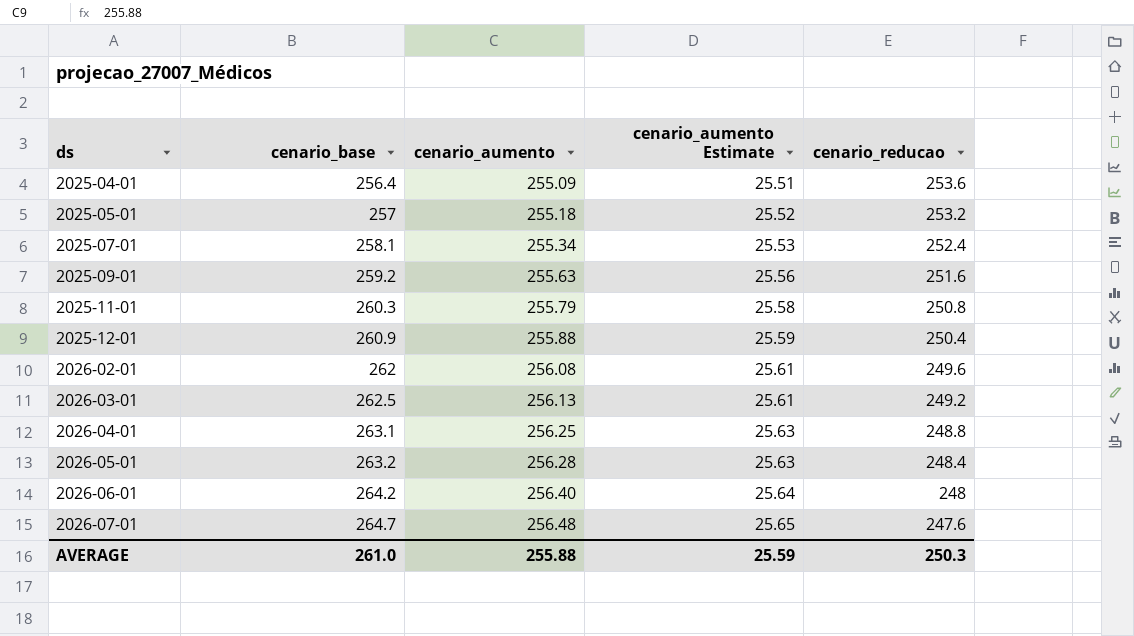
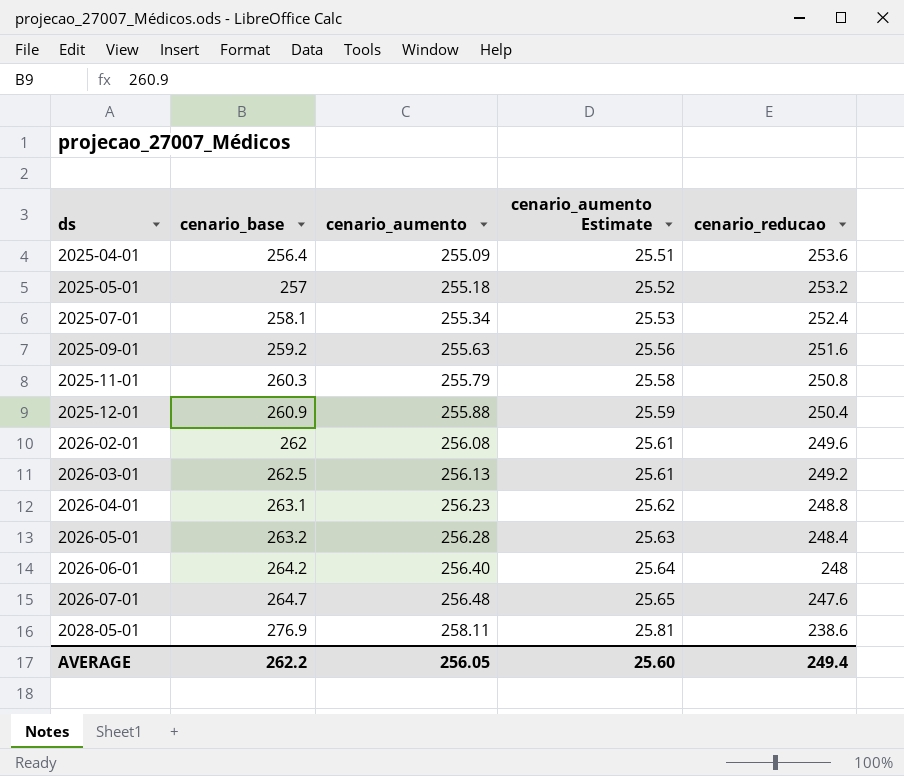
2026-04-01 | cenario_aumento: 256.25 -> 256.23
2026-04-01 | cenario_aumento Estimate: 25.63 -> 25.62
row 2028-05-01: none -> 276.9 | 258.11 | 25.81 | 238.6
AVERAGE | cenario_base: 261.0 -> 262.2
AVERAGE | cenario_aumento: 255.88 -> 256.05
AVERAGE | cenario_aumento Estimate: 25.59 -> 25.60
AVERAGE | cenario_reducao: 250.3 -> 249.4

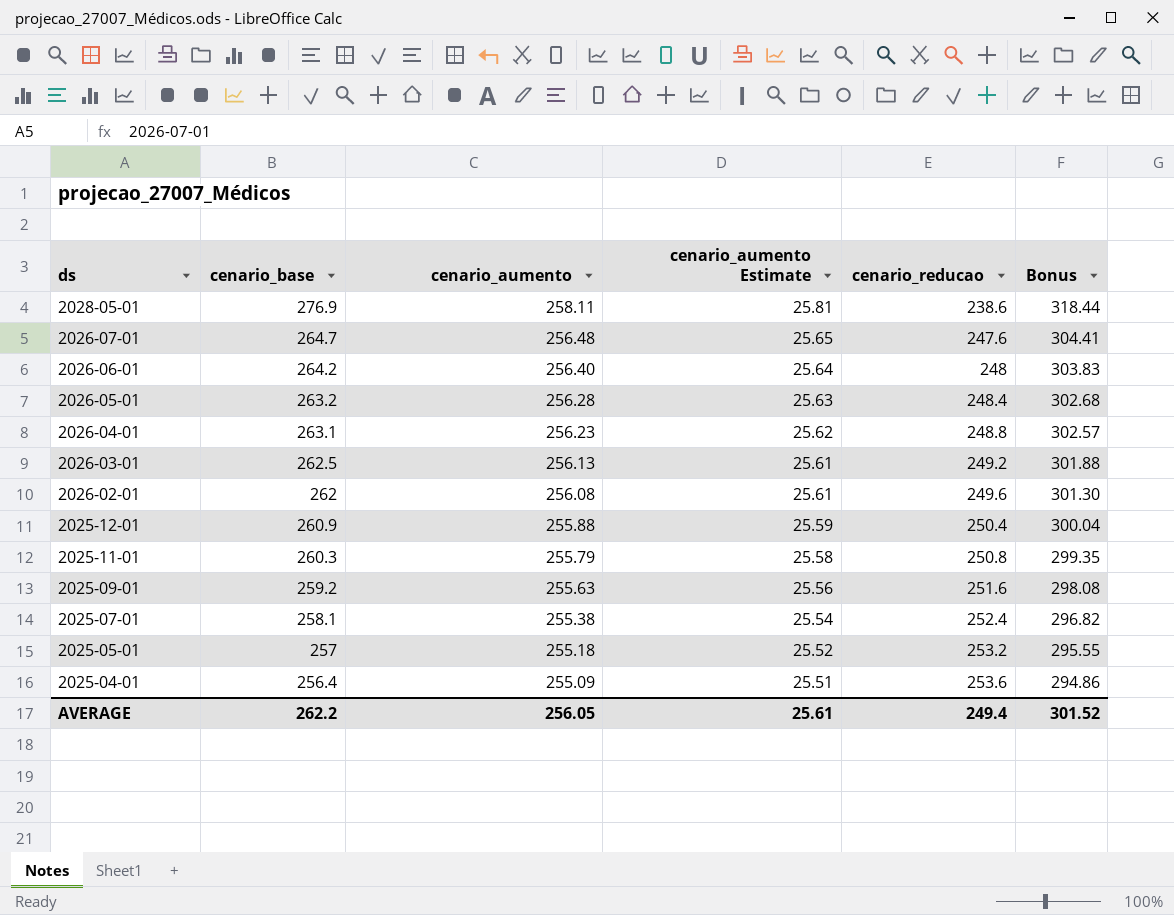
row order: ds ascending -> ds descending
column Bonus | formula: none -> [cenario_base] * 1.15
2025-07-01 | cenario_aumento: 255.34 -> 255.38
2025-07-01 | cenario_aumento Estimate: 25.53 -> 25.54
AVERAGE | cenario_aumento Estimate: 25.60 -> 25.61

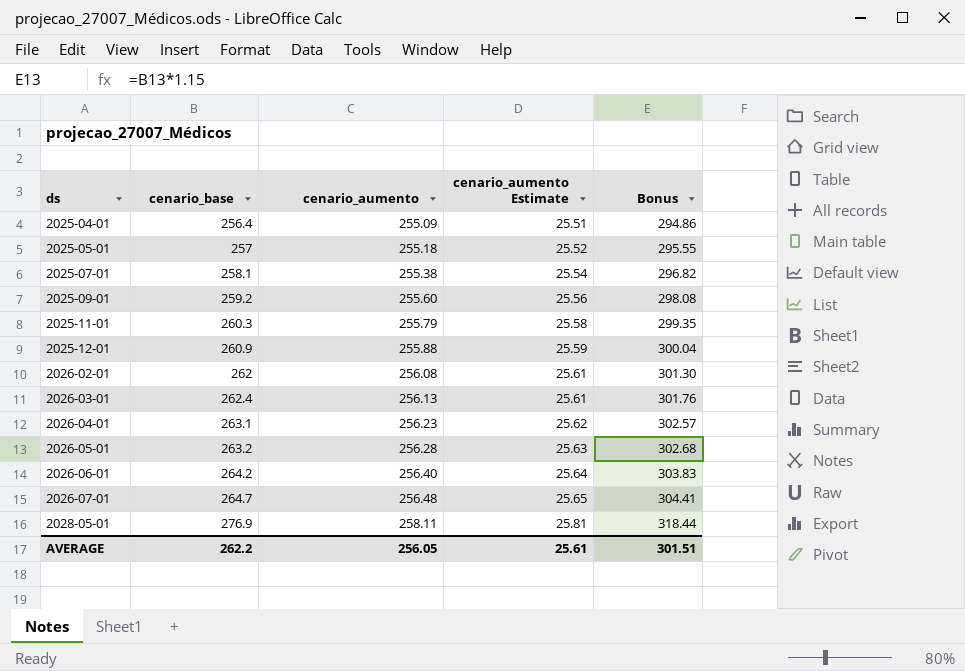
row order: ds descending -> ds ascending
column cenario_reducao | position: 5 -> none
2025-09-01 | cenario_aumento: 255.63 -> 255.60
2026-03-01 | cenario_base: 262.5 -> 262.4
2026-03-01 | Bonus: 301.88 -> 301.76
AVERAGE | Bonus: 301.52 -> 301.51

